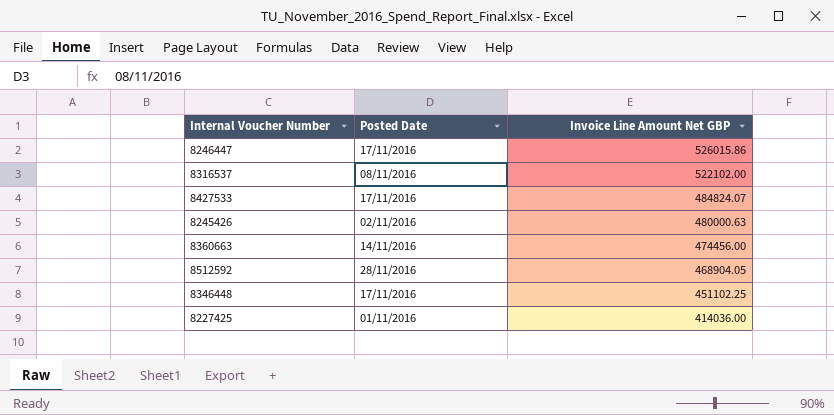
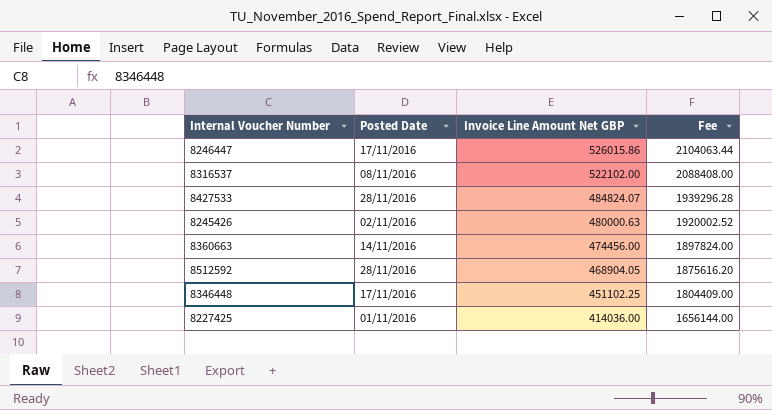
column Fee | formula: none -> [Invoice Line Amount Net GBP] * 4
8427533 | Posted Date: 17/11/2016 -> 28/11/2016

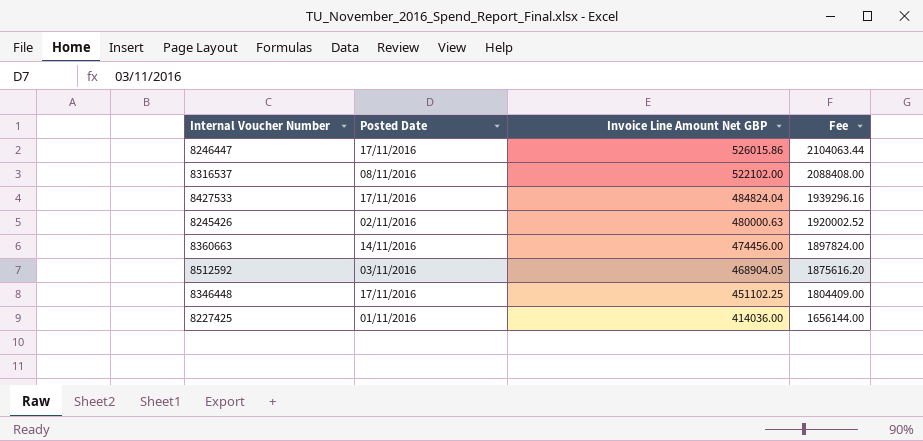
8427533 | Posted Date: 28/11/2016 -> 17/11/2016
8427533 | Invoice Line Amount Net GBP: 484824.07 -> 484824.04
8427533 | Fee: 1939296.28 -> 1939296.16
8512592 | Posted Date: 28/11/2016 -> 03/11/2016

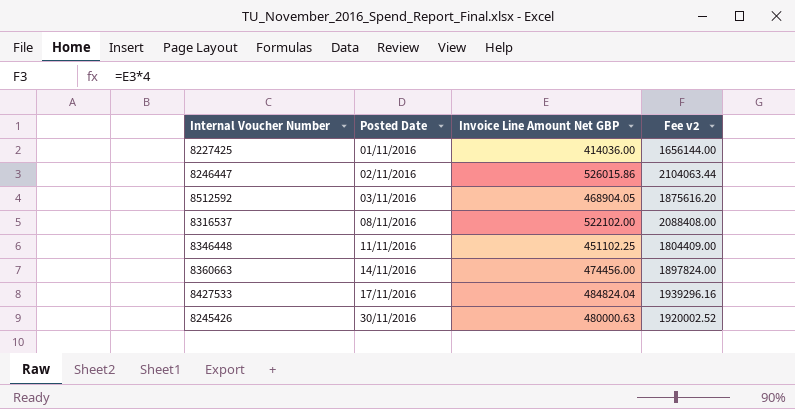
row order: Invoice Line Amount Net GBP descending -> Posted Date ascending
column name: Fee -> Fee v2
8246447 | Posted Date: 17/11/2016 -> 02/11/2016
8346448 | Posted Date: 17/11/2016 -> 11/11/2016
8245426 | Posted Date: 02/11/2016 -> 30/11/2016

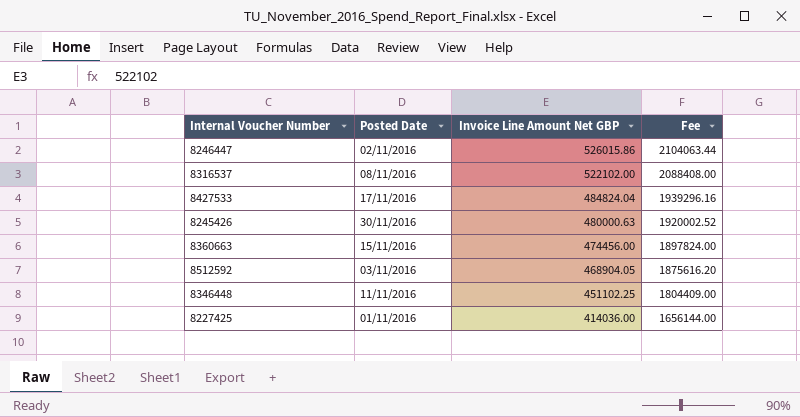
row order: Posted Date ascending -> Invoice Line Amount Net GBP descending
column name: Fee v2 -> Fee
8360663 | Posted Date: 14/11/2016 -> 15/11/2016

